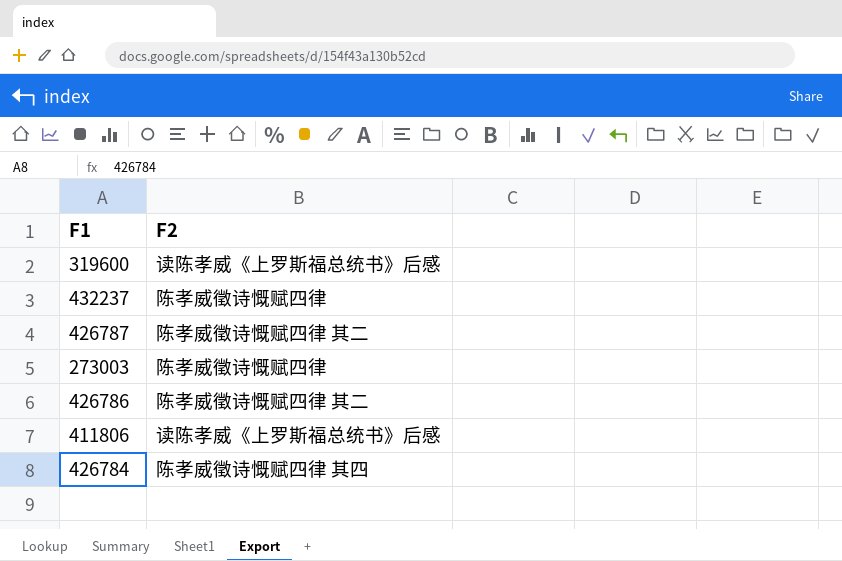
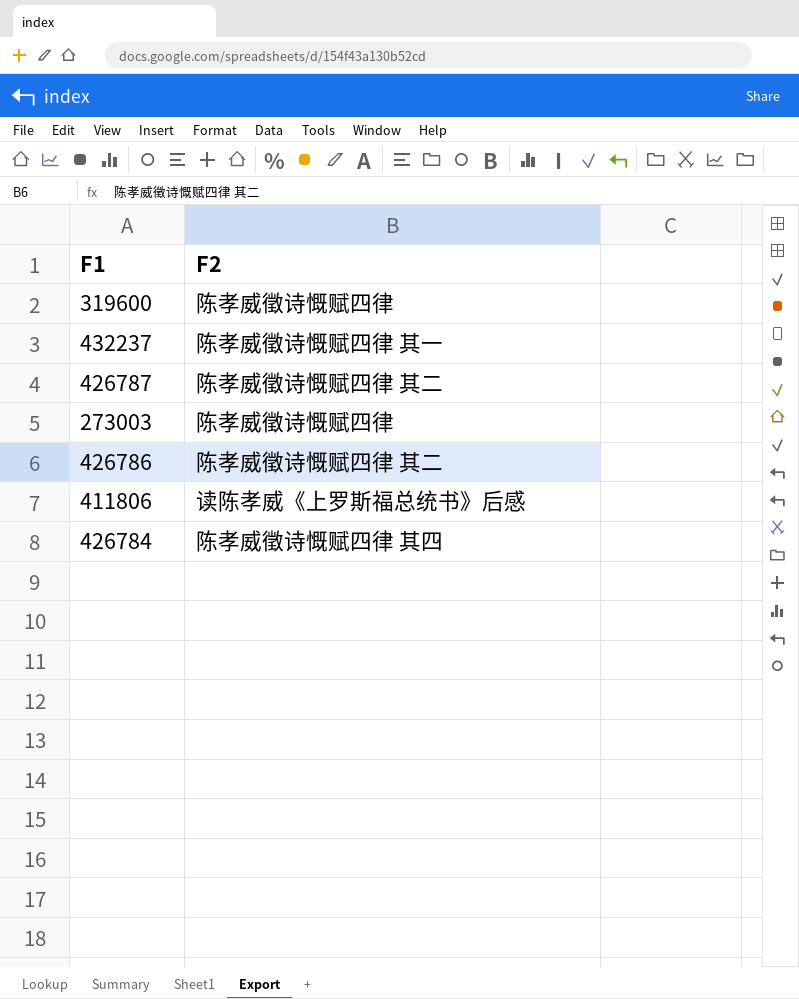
319600 | F2: 读陈孝威《上罗斯福总统书》后感 -> 陈孝威徵诗慨赋四律
432237 | F2: 陈孝威徵诗慨赋四律 -> 陈孝威徵诗慨赋四律 其一

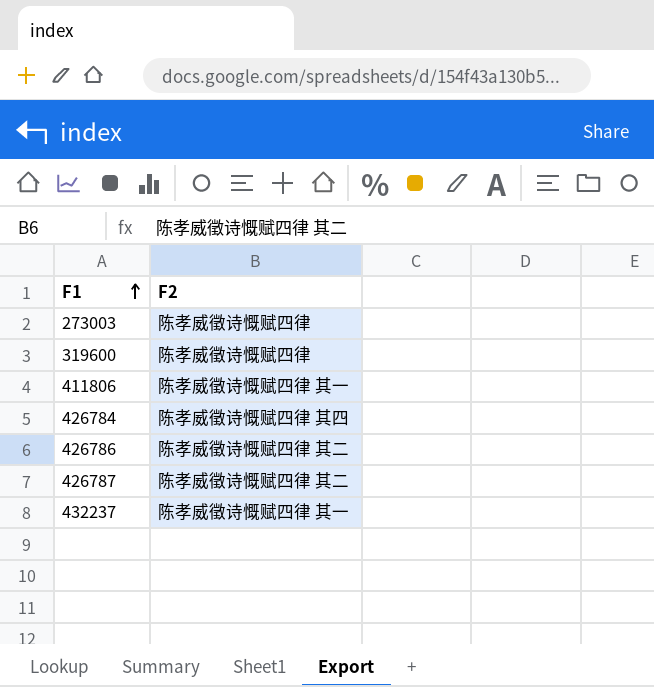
row order: none -> F1 ascending
411806 | F2: 读陈孝威《上罗斯福总统书》后感 -> 陈孝威徵诗慨赋四律 其一

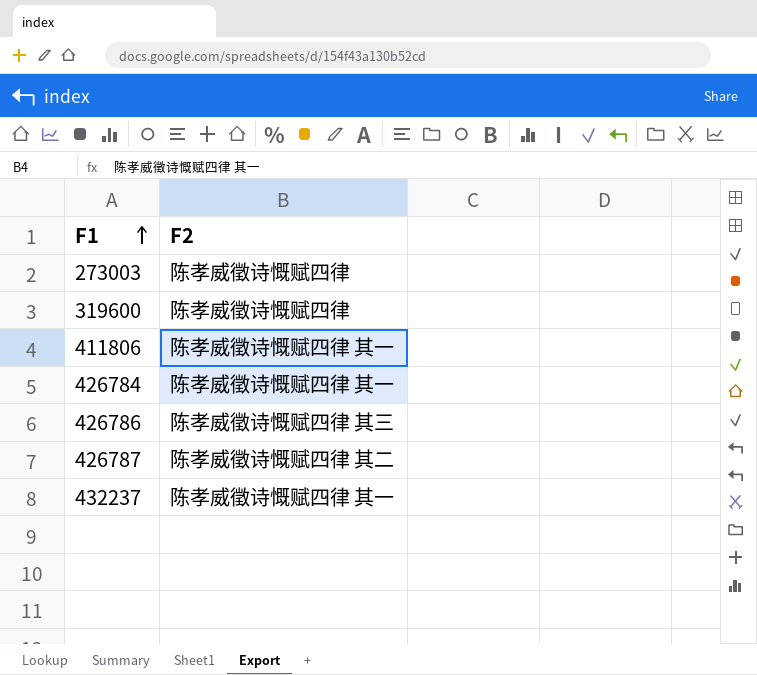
426784 | F2: 陈孝威徵诗慨赋四律 其四 -> 陈孝威徵诗慨赋四律 其一
426786 | F2: 陈孝威徵诗慨赋四律 其二 -> 陈孝威徵诗慨赋四律 其三

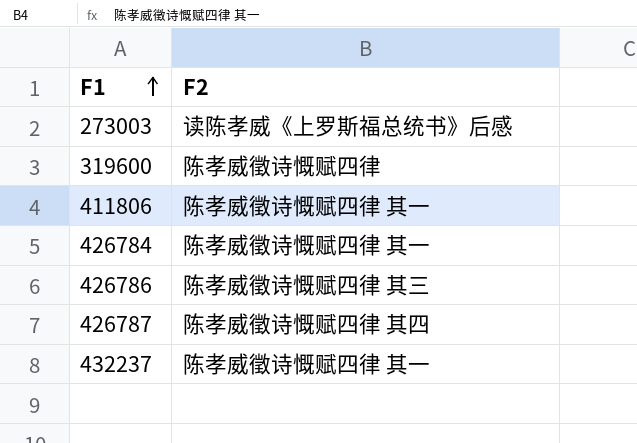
273003 | F2: 陈孝威徵诗慨赋四律 -> 读陈孝威《上罗斯福总统书》后感
426787 | F2: 陈孝威徵诗慨赋四律 其二 -> 陈孝威徵诗慨赋四律 其四

